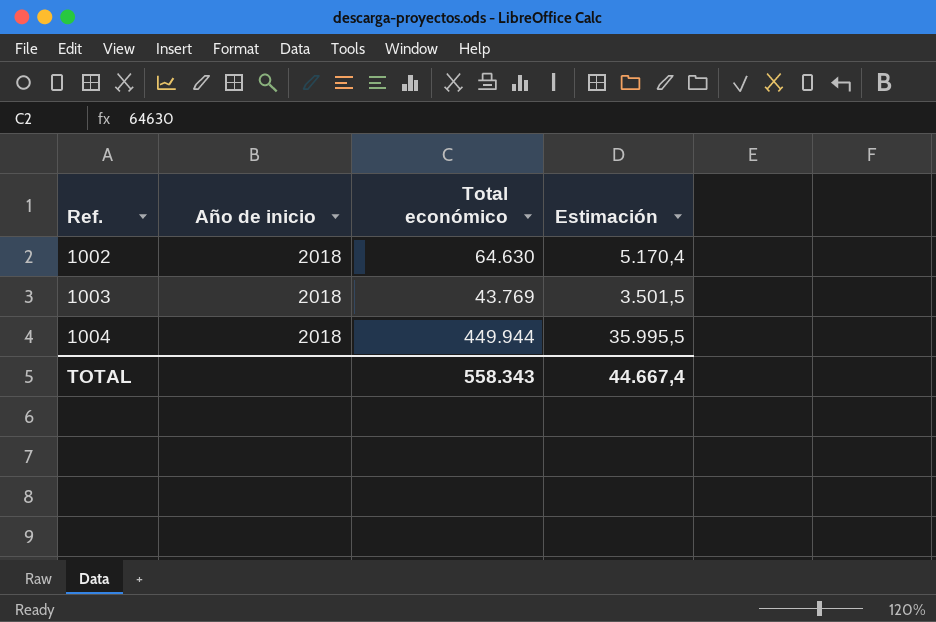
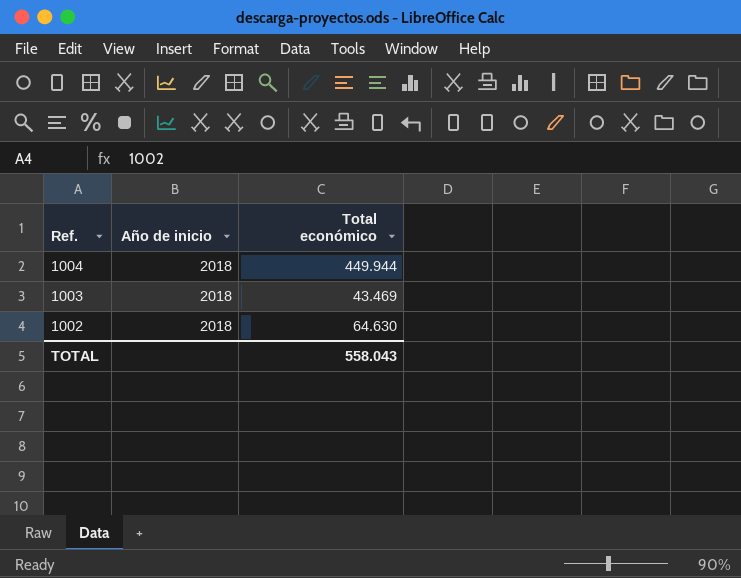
row order: Ref. ascending -> Ref. descending
column Estimación | formula: [Total económico] * 0,08 -> none
1003 | Total económico: 43.769 -> 43.469
TOTAL | Total económico: 558.343 -> 558.043

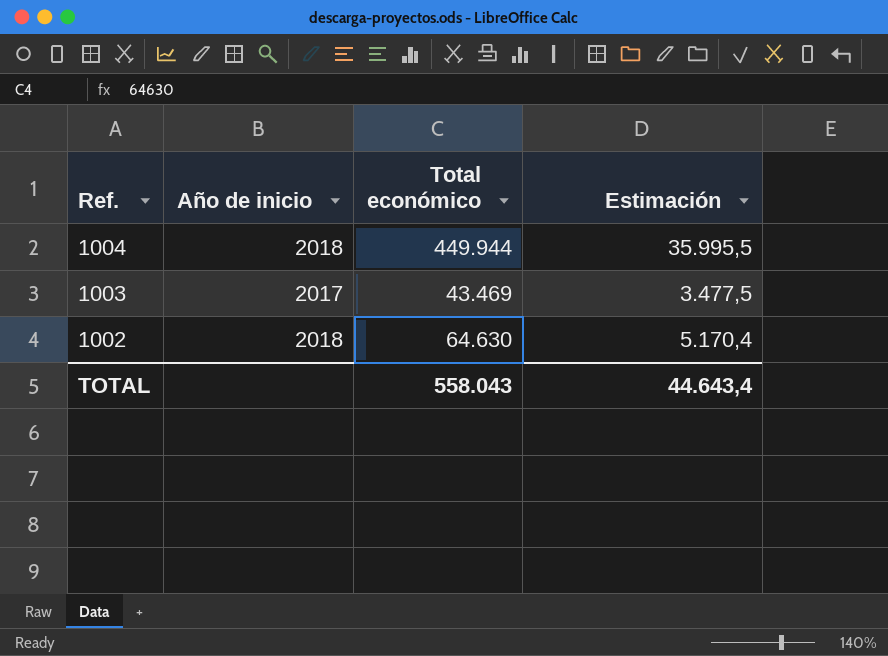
column Estimación | formula: none -> [Total económico] * 0,08
1003 | Año de inicio: 2018 -> 2017

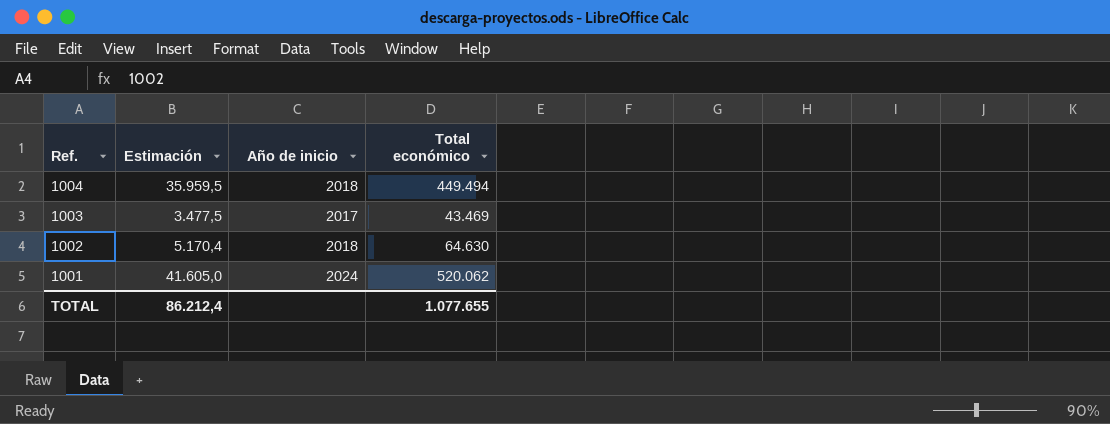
column Estimación | position: 4 -> 2
1004 | Estimación: 35.995,5 -> 35.959,5
1004 | Total económico: 449.944 -> 449.494
row 1001: none -> 41.605,0 | 2024 | 520.062
TOTAL | Estimación: 44.643,4 -> 86.212,4
TOTAL | Total económico: 558.043 -> 1.077.655

